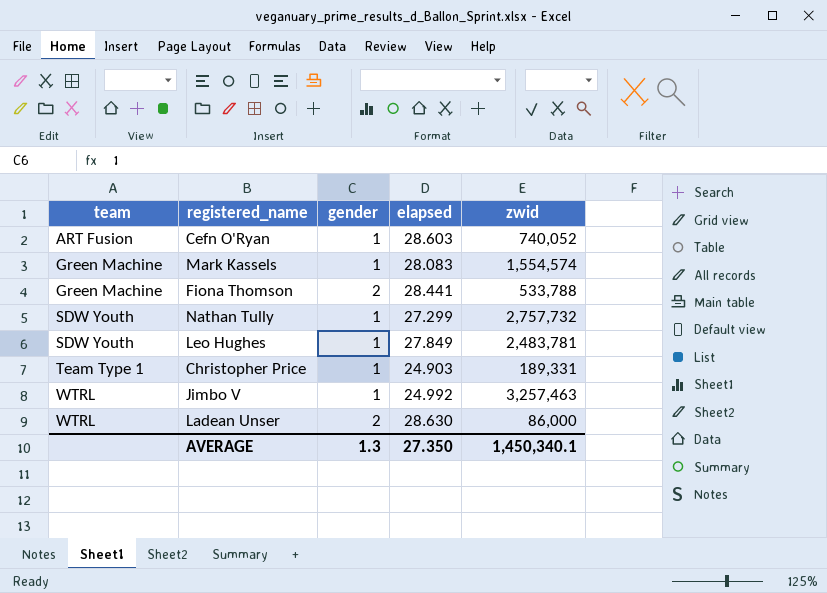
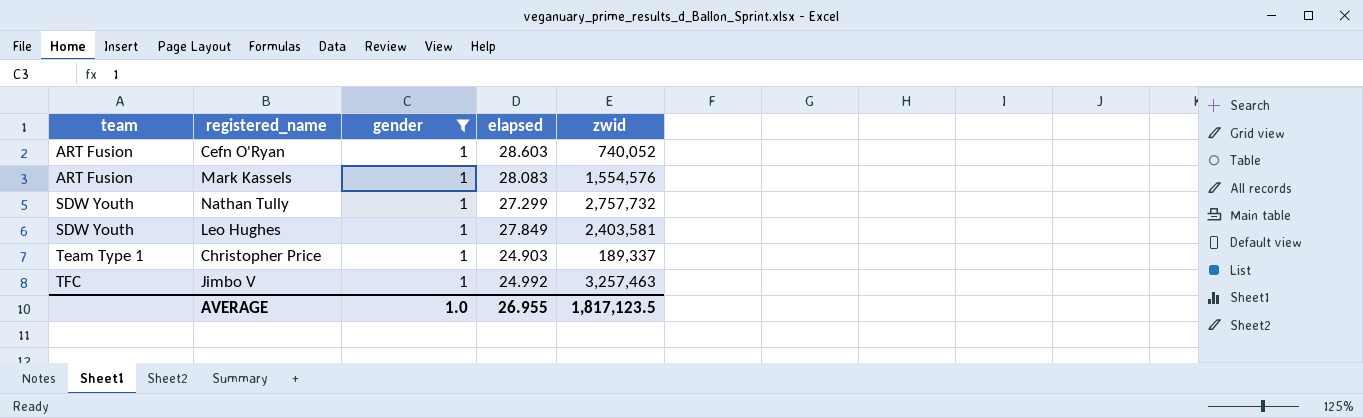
filter: none -> gender = 1
Mark Kassels | team: Green Machine -> ART Fusion
Mark Kassels | zwid: 1,554,574 -> 1,554,576
Leo Hughes | zwid: 2,483,781 -> 2,403,581
Christopher Price | zwid: 189,331 -> 189,337
Jimbo V | team: WTRL -> TFC
AVERAGE | gender: 1.3 -> 1.0
AVERAGE | elapsed: 27.350 -> 26.955
AVERAGE | zwid: 1,450,340.1 -> 1,817,123.5

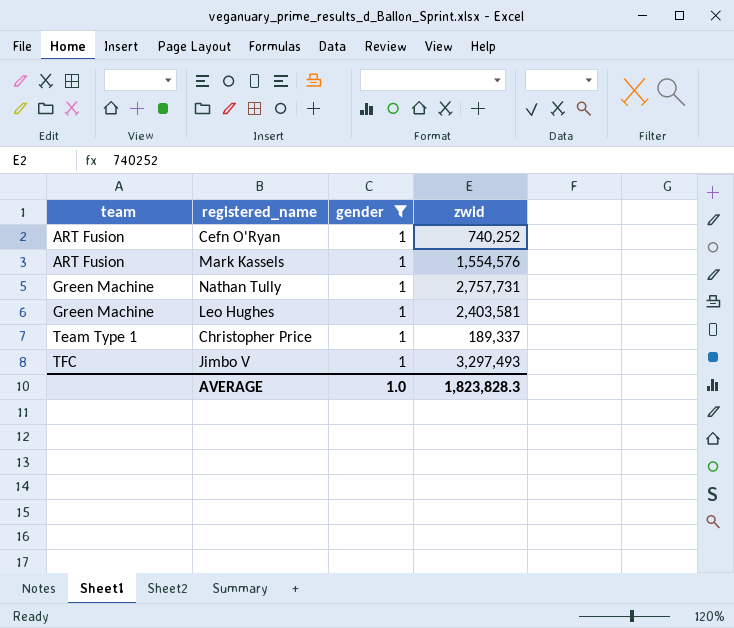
column elapsed | position: 4 -> none
Cefn O'Ryan | zwid: 740,052 -> 740,252
Nathan Tully | team: SDW Youth -> Green Machine
Nathan Tully | zwid: 2,757,732 -> 2,757,731
Leo Hughes | team: SDW Youth -> Green Machine
Jimbo V | zwid: 3,257,463 -> 3,297,493
AVERAGE | zwid: 1,817,123.5 -> 1,823,828.3

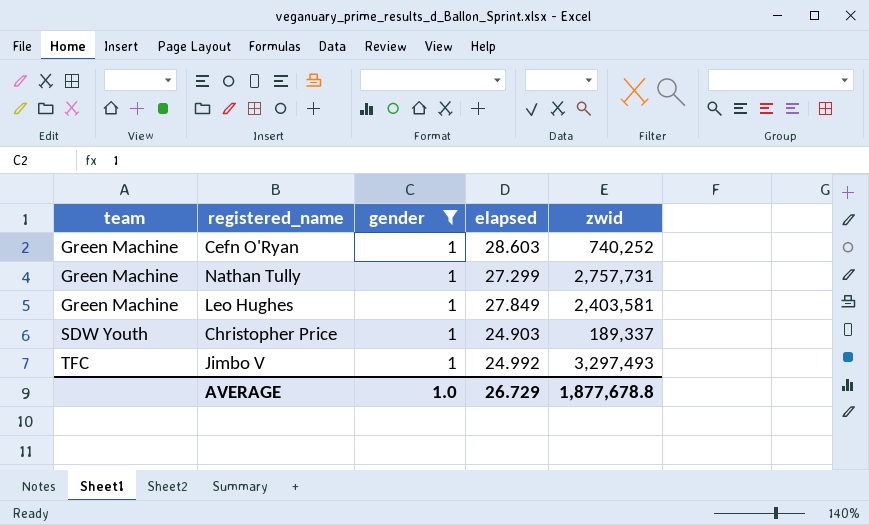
column elapsed | position: none -> 4
row Mark Kassels: ART Fusion | 1 | 1,554,576 -> none
Cefn O'Ryan | team: ART Fusion -> Green Machine
Christopher Price | team: Team Type 1 -> SDW Youth
AVERAGE | zwid: 1,823,828.3 -> 1,877,678.8

